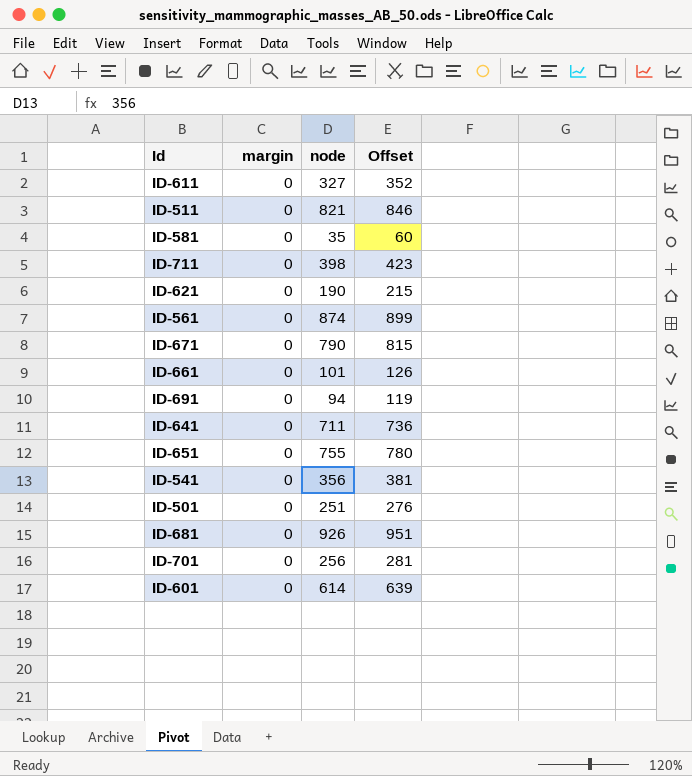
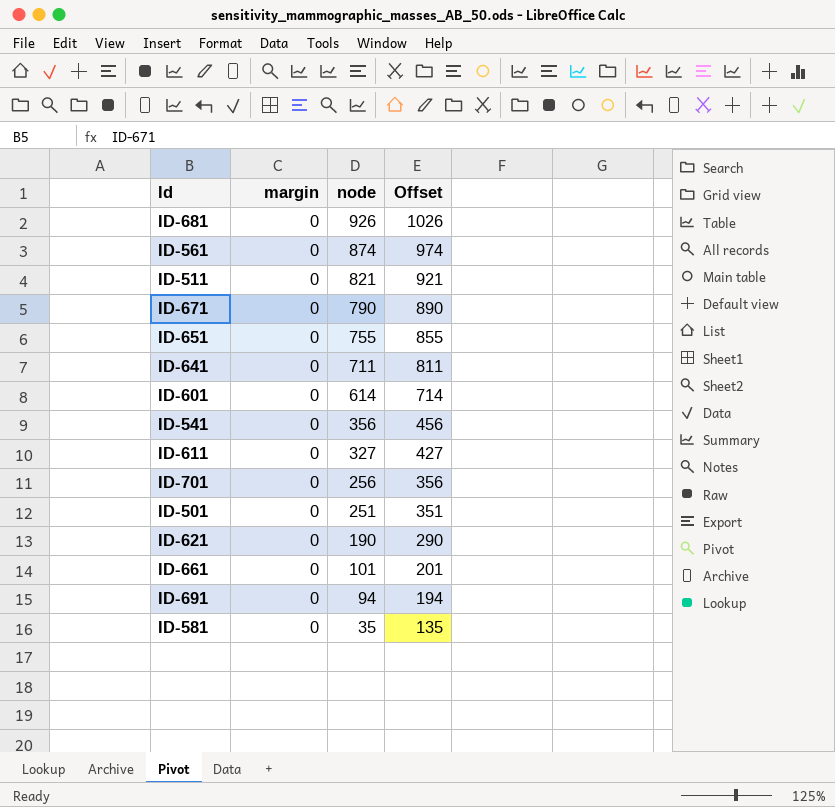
row order: none -> node descending
column Offset | formula: [node] + 25 -> [node] + 100
row ID-711: 0 | 398 | 423 -> none

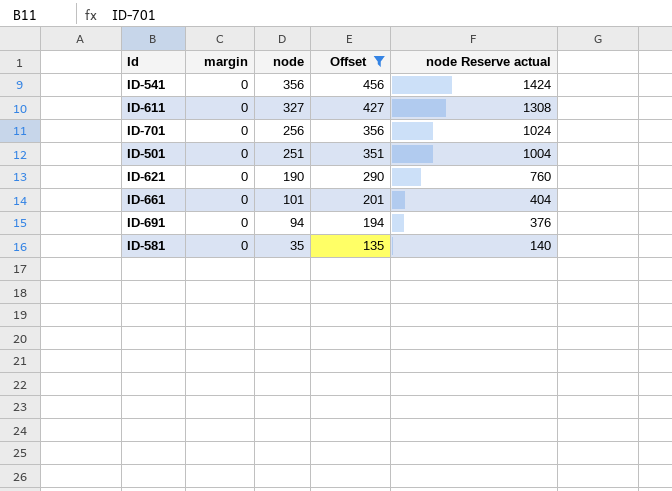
filter: none -> Offset <= 456
column node Reserve actual | formula: none -> [node] * 4

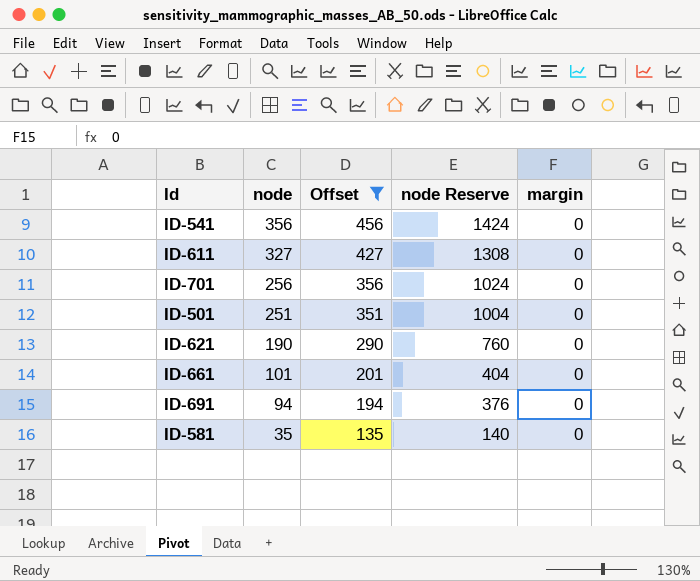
column name: node Reserve actual -> node Reserve
column margin | position: 2 -> 5

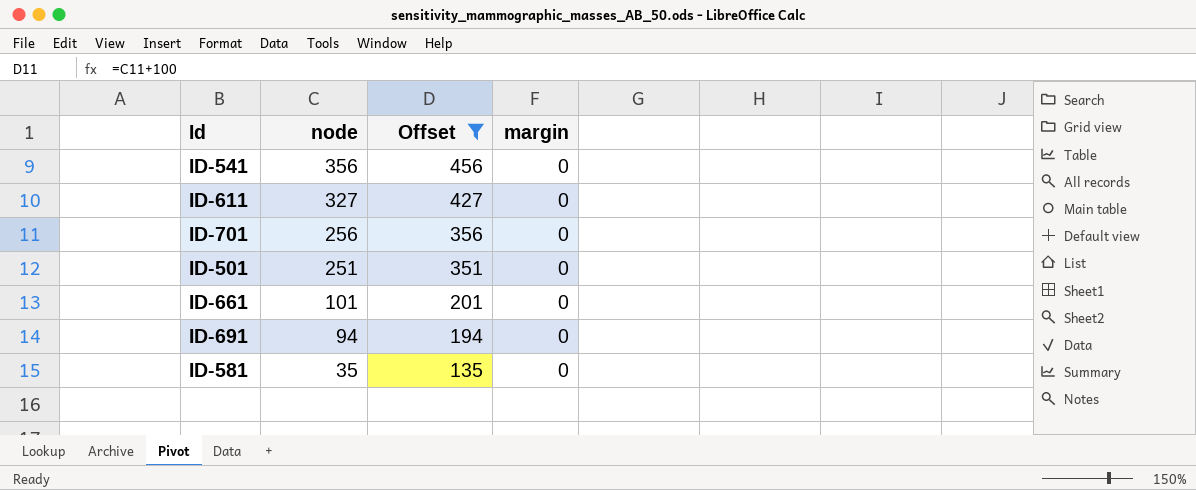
column node Reserve | formula: [node] * 4 -> none
row ID-621: 190 | 290 | 760 | 0 -> none

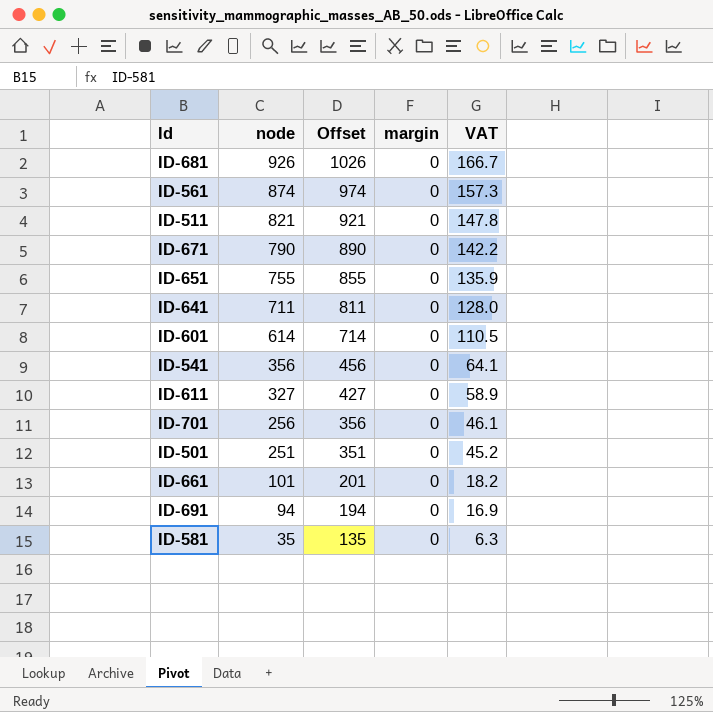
filter: Offset <= 456 -> none
column VAT | formula: none -> [node] * 0.18

